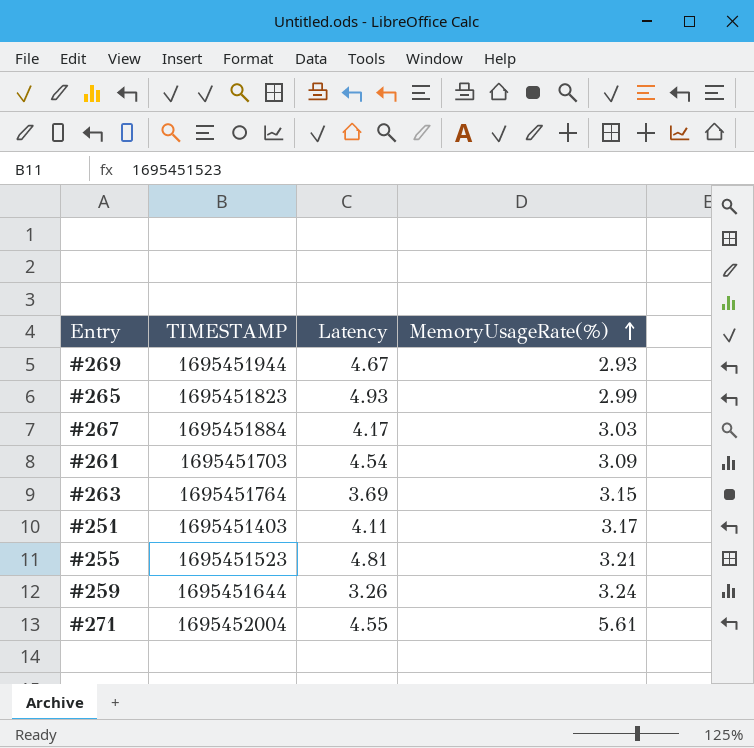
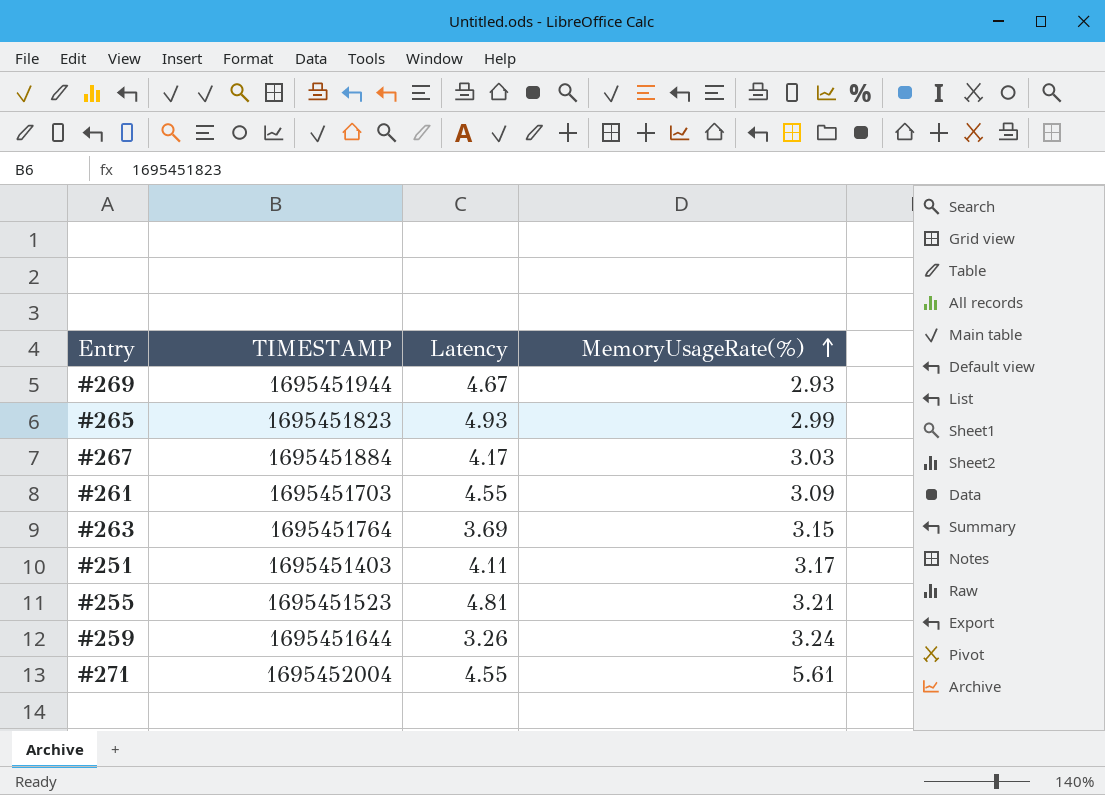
#261 | Latency: 4.54 -> 4.55

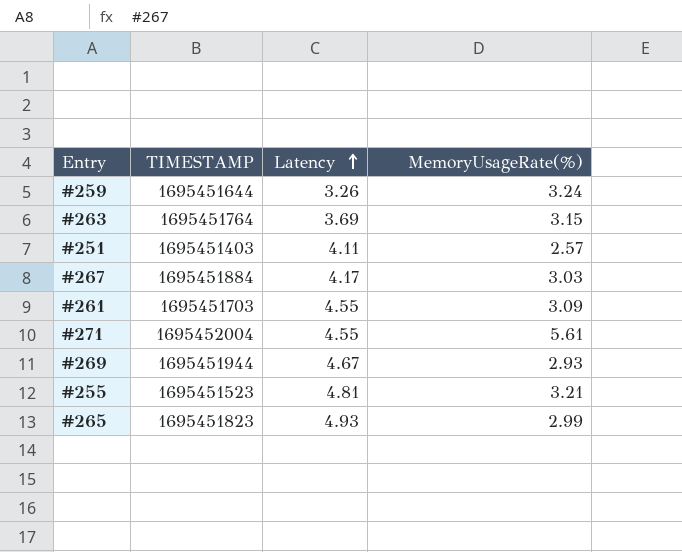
row order: MemoryUsageRate(%) ascending -> Latency ascending
#251 | MemoryUsageRate(%): 3.17 -> 2.57

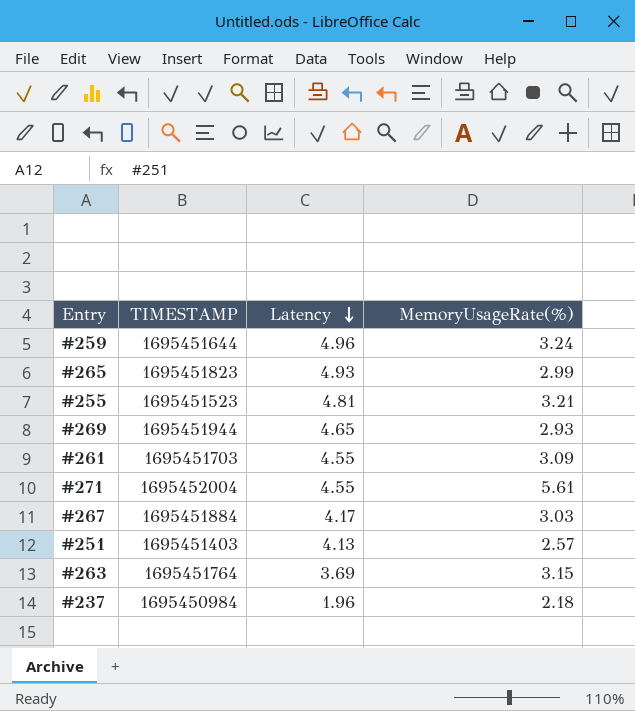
row order: Latency ascending -> Latency descending
#259 | Latency: 3.26 -> 4.96
#269 | Latency: 4.67 -> 4.65
#251 | Latency: 4.11 -> 4.13
row #237: none -> 1695450984 | 1.96 | 2.18

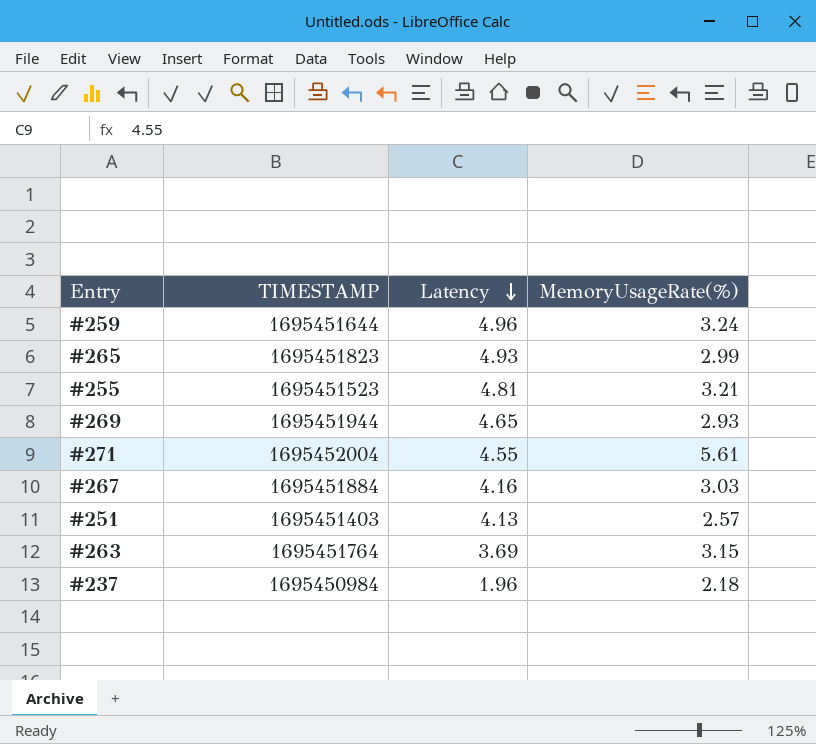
row #261: 1695451703 | 4.55 | 3.09 -> none
#267 | Latency: 4.17 -> 4.16

